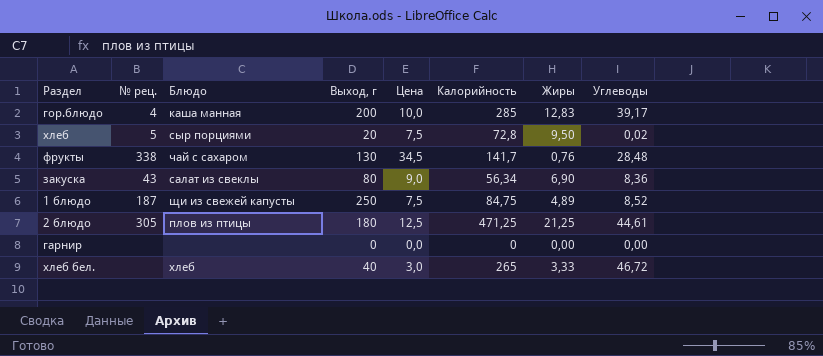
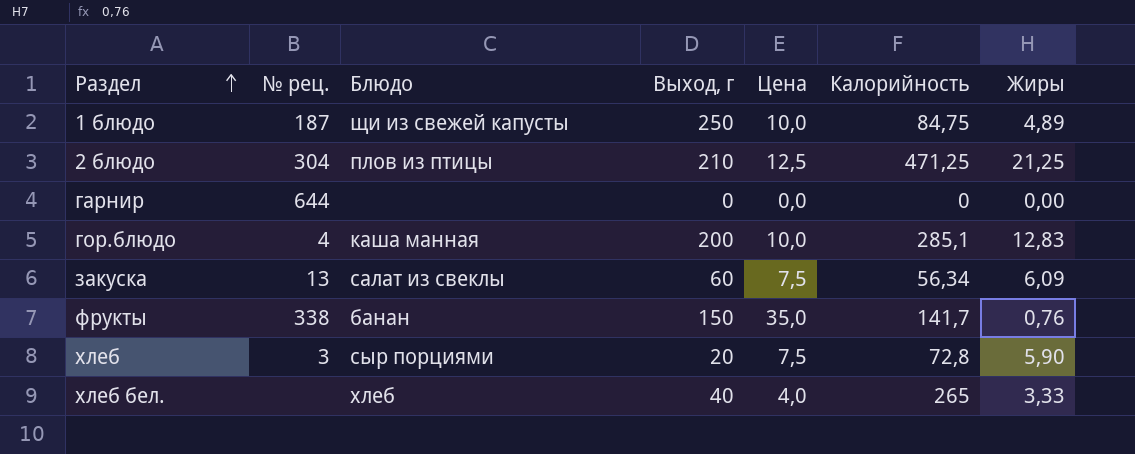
row order: none -> Раздел ascending
column Углеводы | position: 8 -> none
1 блюдо | Цена: 7,5 -> 10,0
2 блюдо | № рец.: 305 -> 304
2 блюдо | Выход, г: 180 -> 210
гарнир | № рец.: none -> 644
гор.блюдо | Калорийность: 285 -> 285,1
закуска | № рец.: 43 -> 13
закуска | Выход, г: 80 -> 60
закуска | Цена: 9,0 -> 7,5
закуска | Жиры: 6,90 -> 6,09
фрукты | Блюдо: чай с сахаром -> банан
фрукты | Выход, г: 130 -> 150
фрукты | Цена: 34,5 -> 35,0
хлеб | № рец.: 5 -> 3
хлеб | Жиры: 9,50 -> 5,90
хлеб бел. | Цена: 3,0 -> 4,0

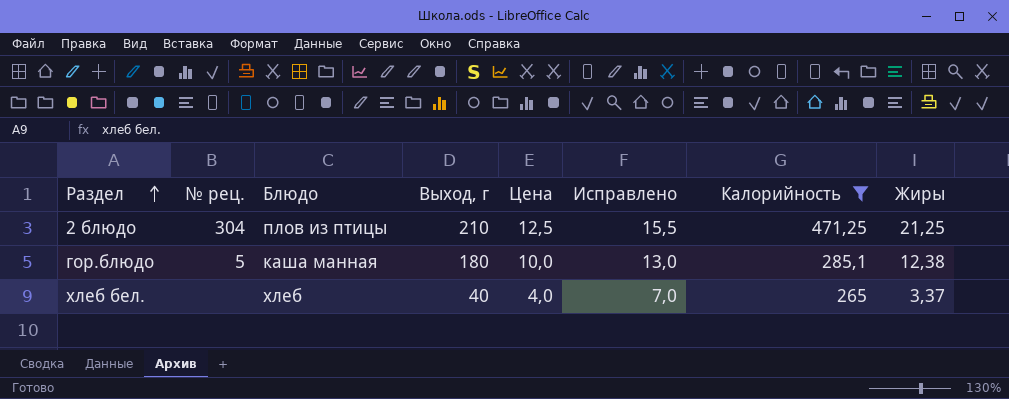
filter: none -> Калорийность >= 265
column Исправлено | formula: none -> [Цена] + 3
гор.блюдо | № рец.: 4 -> 5
гор.блюдо | Выход, г: 200 -> 180
гор.блюдо | Жиры: 12,83 -> 12,38
хлеб бел. | Жиры: 3,33 -> 3,37

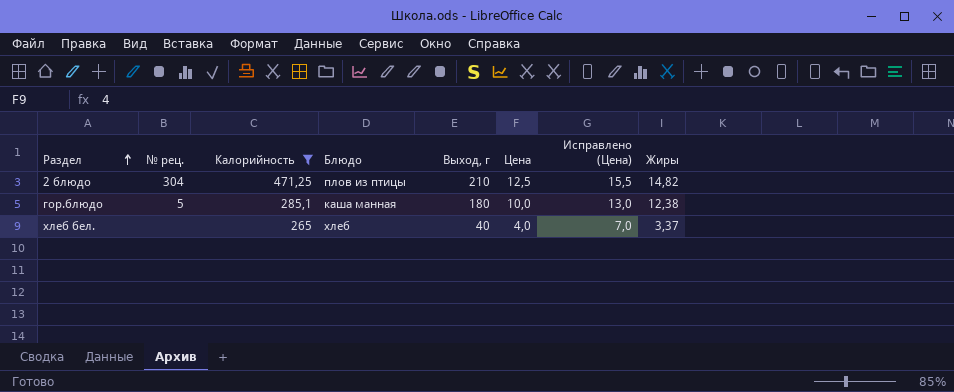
column Калорийность | position: 7 -> 3
column name: Исправлено -> Исправлено (Цена)
2 блюдо | Жиры: 21,25 -> 14,82

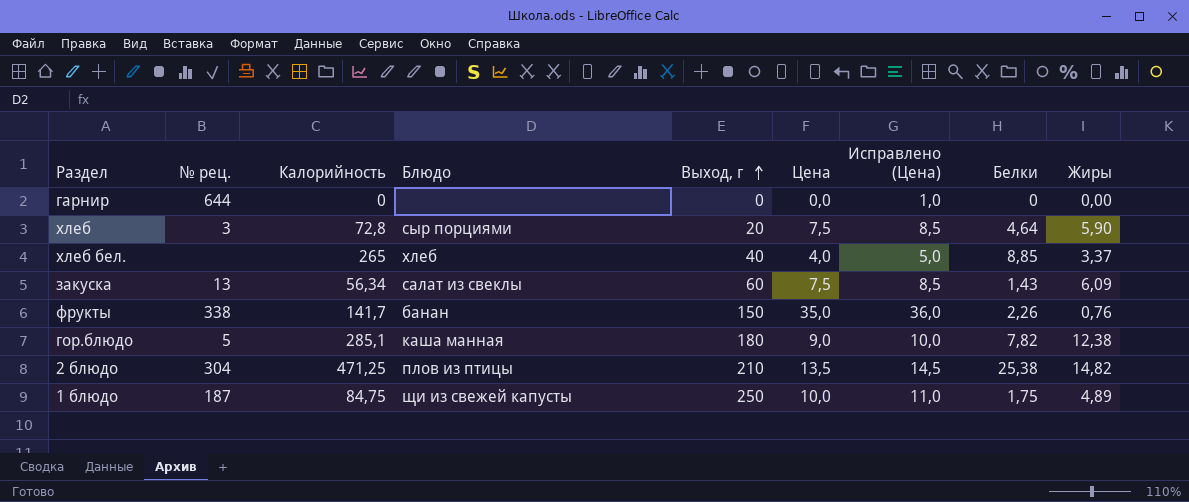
filter: Калорийность >= 265 -> none
row order: Раздел ascending -> Выход, г ascending
column Исправлено (Цена) | formula: [Цена] + 3 -> [Цена] + 1
column Белки | position: none -> 8
гор.блюдо | Цена: 10,0 -> 9,0
2 блюдо | Цена: 12,5 -> 13,5

